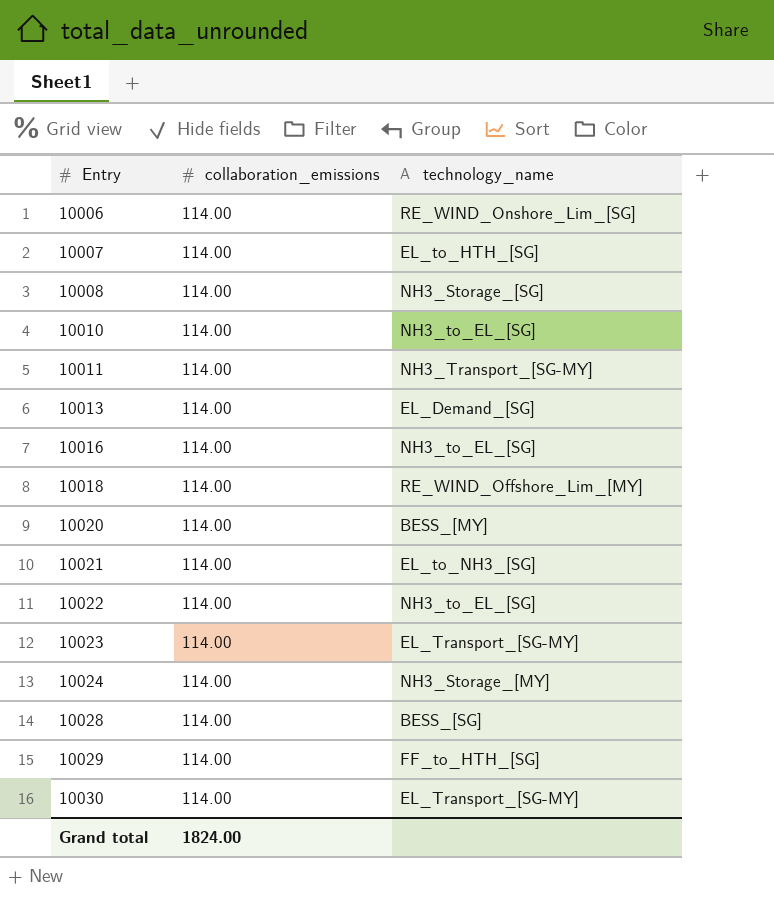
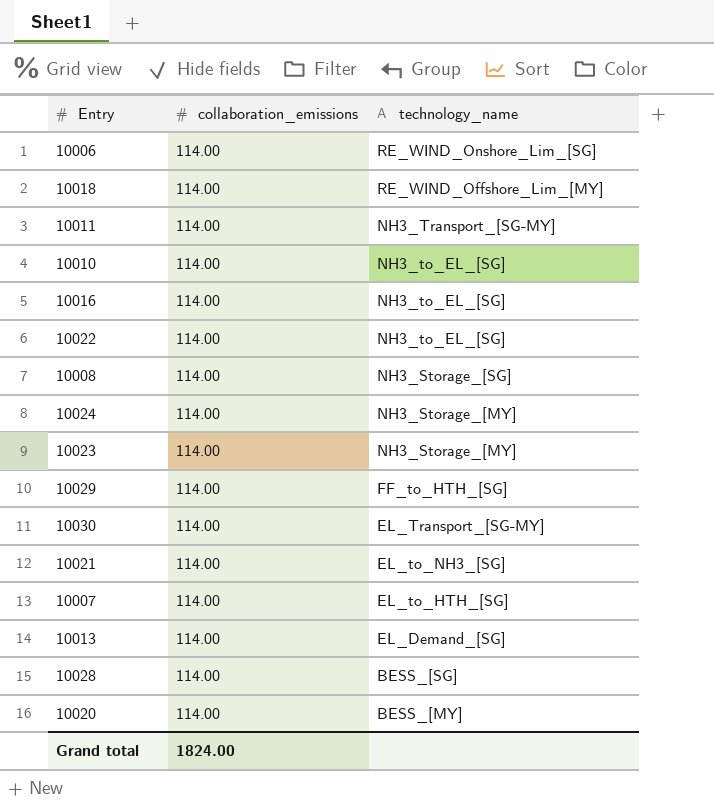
row order: Entry ascending -> technology_name descending
10023 | technology_name: EL_Transport_[SG-MY] -> NH3_Storage_[MY]

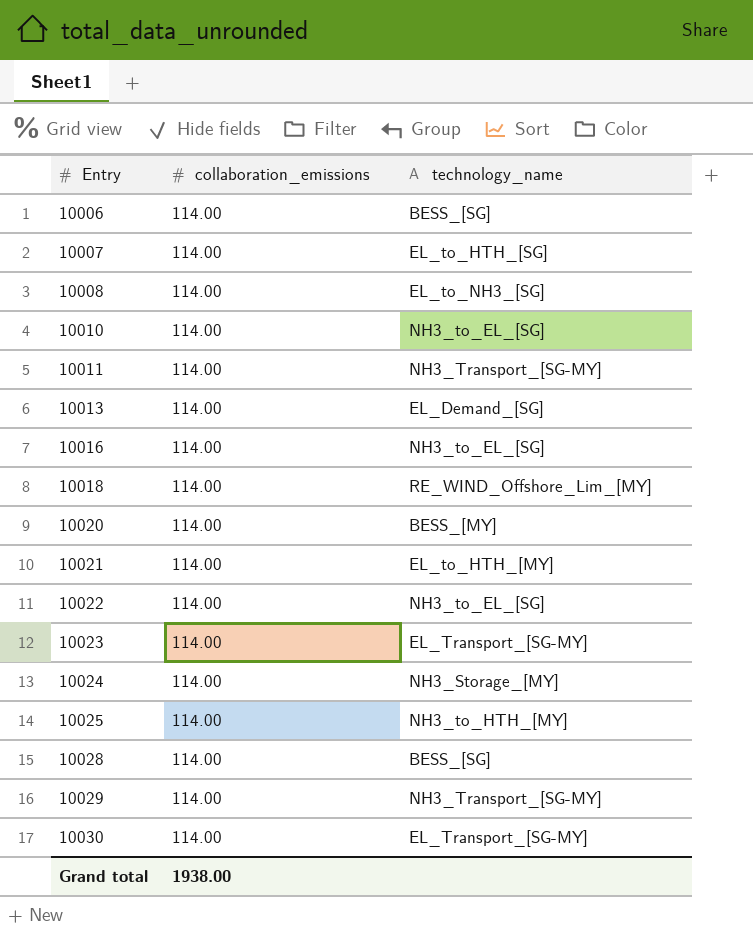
row order: technology_name descending -> Entry ascending
10006 | technology_name: RE_WIND_Onshore_Lim_[SG] -> BESS_[SG]
10008 | technology_name: NH3_Storage_[SG] -> EL_to_NH3_[SG]
10021 | technology_name: EL_to_NH3_[SG] -> EL_to_HTH_[MY]
10023 | technology_name: NH3_Storage_[MY] -> EL_Transport_[SG-MY]
row 10025: none -> 114.00 | NH3_to_HTH_[MY]
10029 | technology_name: FF_to_HTH_[SG] -> NH3_Transport_[SG-MY]
Grand total | collaboration_emissions: 1824.00 -> 1938.00

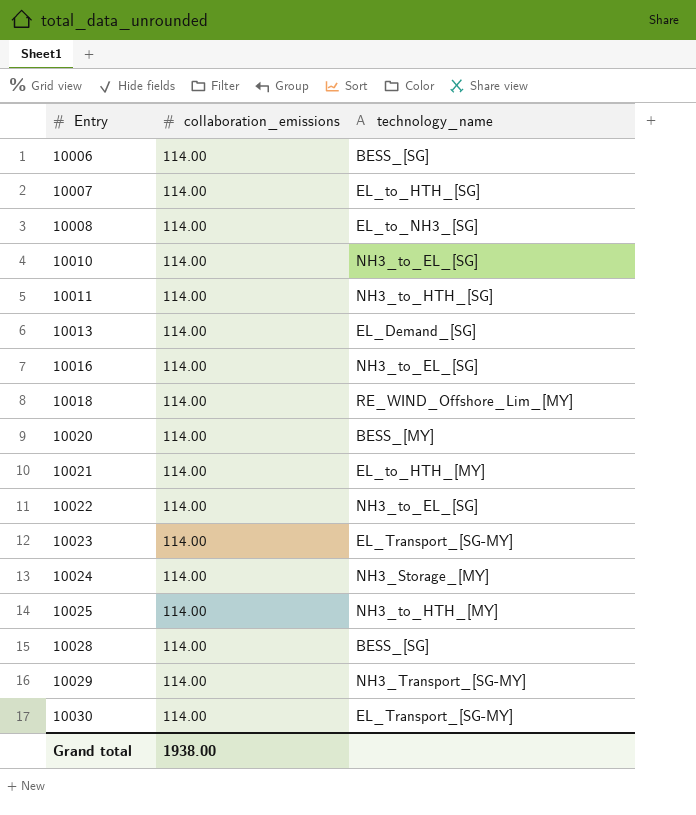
10011 | technology_name: NH3_Transport_[SG-MY] -> NH3_to_HTH_[SG]

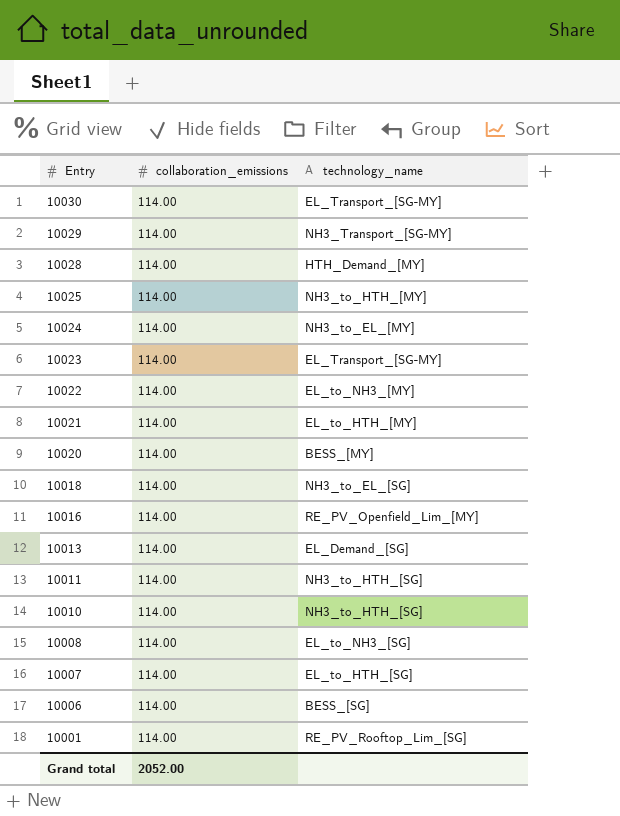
row order: Entry ascending -> Entry descending
10028 | technology_name: BESS_[SG] -> HTH_Demand_[MY]
10024 | technology_name: NH3_Storage_[MY] -> NH3_to_EL_[MY]
10022 | technology_name: NH3_to_EL_[SG] -> EL_to_NH3_[MY]
10018 | technology_name: RE_WIND_Offshore_Lim_[MY] -> NH3_to_EL_[SG]
10016 | technology_name: NH3_to_EL_[SG] -> RE_PV_Openfield_Lim_[MY]
10010 | technology_name: NH3_to_EL_[SG] -> NH3_to_HTH_[SG]
row 10001: none -> 114.00 | RE_PV_Rooftop_Lim_[SG]
Grand total | collaboration_emissions: 1938.00 -> 2052.00

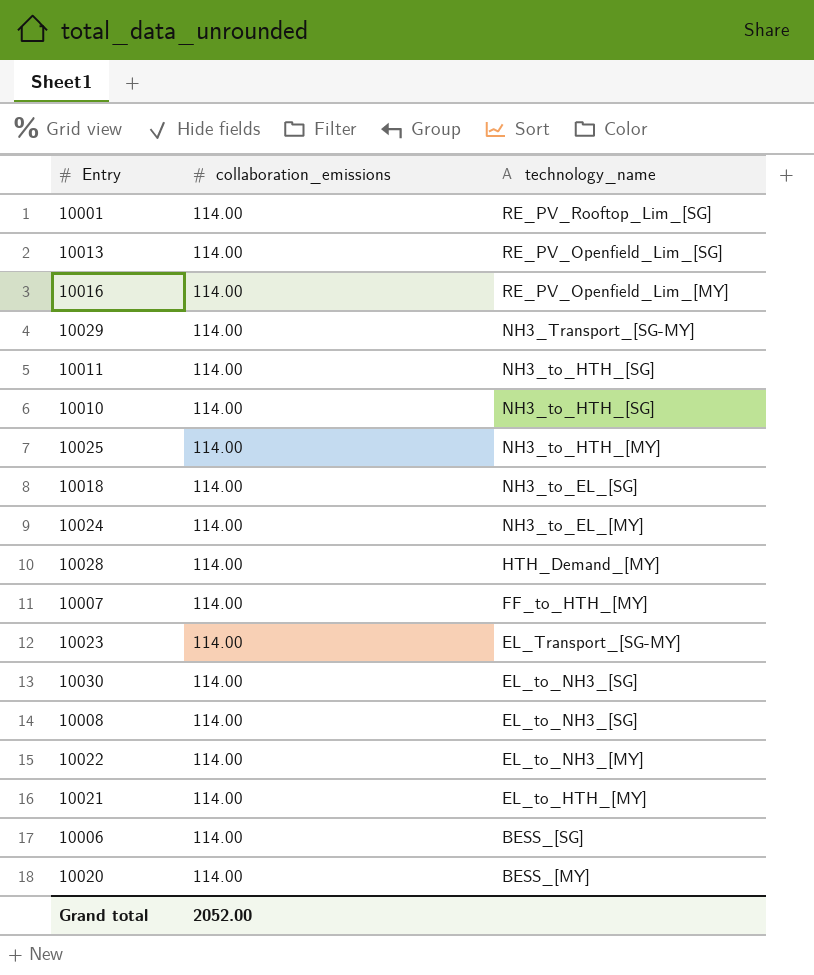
row order: Entry descending -> technology_name descending
10013 | technology_name: EL_Demand_[SG] -> RE_PV_Openfield_Lim_[SG]
10007 | technology_name: EL_to_HTH_[SG] -> FF_to_HTH_[MY]
10030 | technology_name: EL_Transport_[SG-MY] -> EL_to_NH3_[SG]

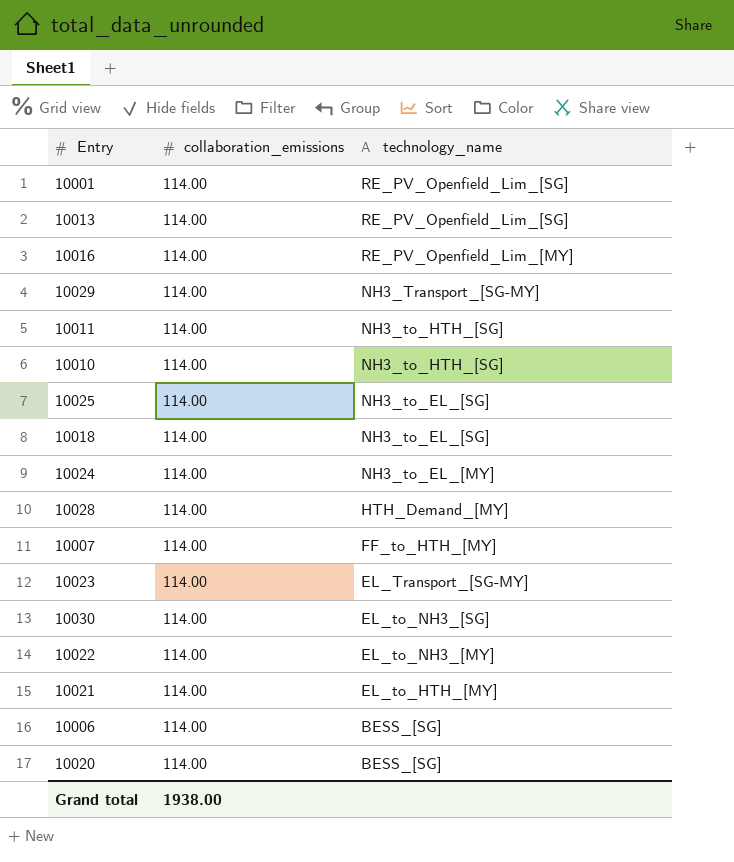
row 10008: 114.00 | EL_to_NH3_[SG] -> none
10001 | technology_name: RE_PV_Rooftop_Lim_[SG] -> RE_PV_Openfield_Lim_[SG]
10025 | technology_name: NH3_to_HTH_[MY] -> NH3_to_EL_[SG]
10020 | technology_name: BESS_[MY] -> BESS_[SG]
Grand total | collaboration_emissions: 2052.00 -> 1938.00

